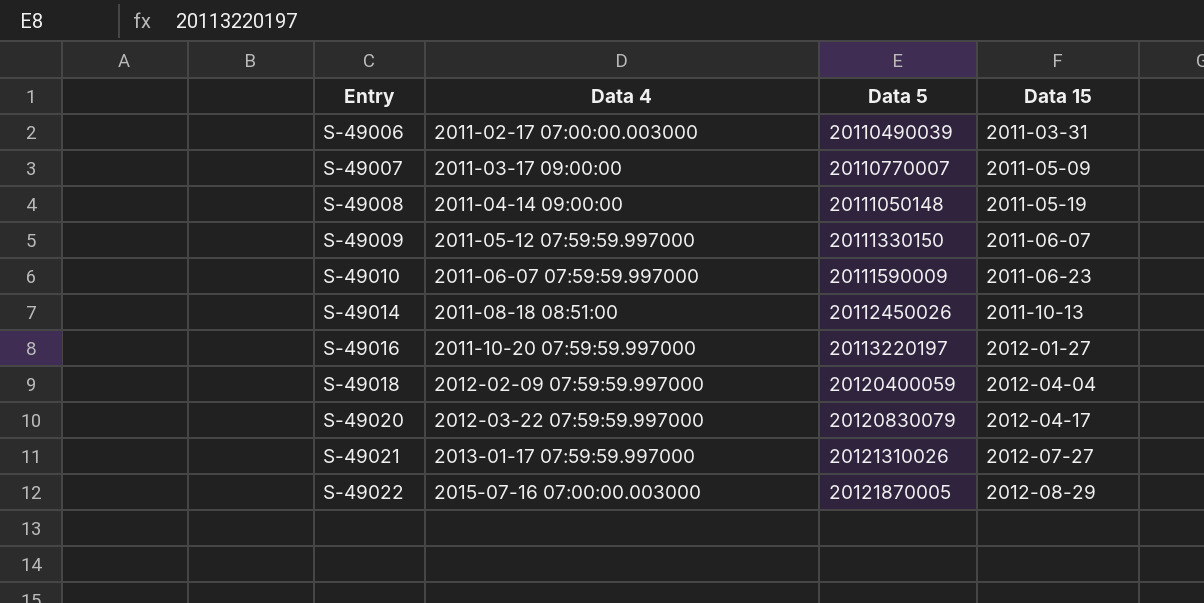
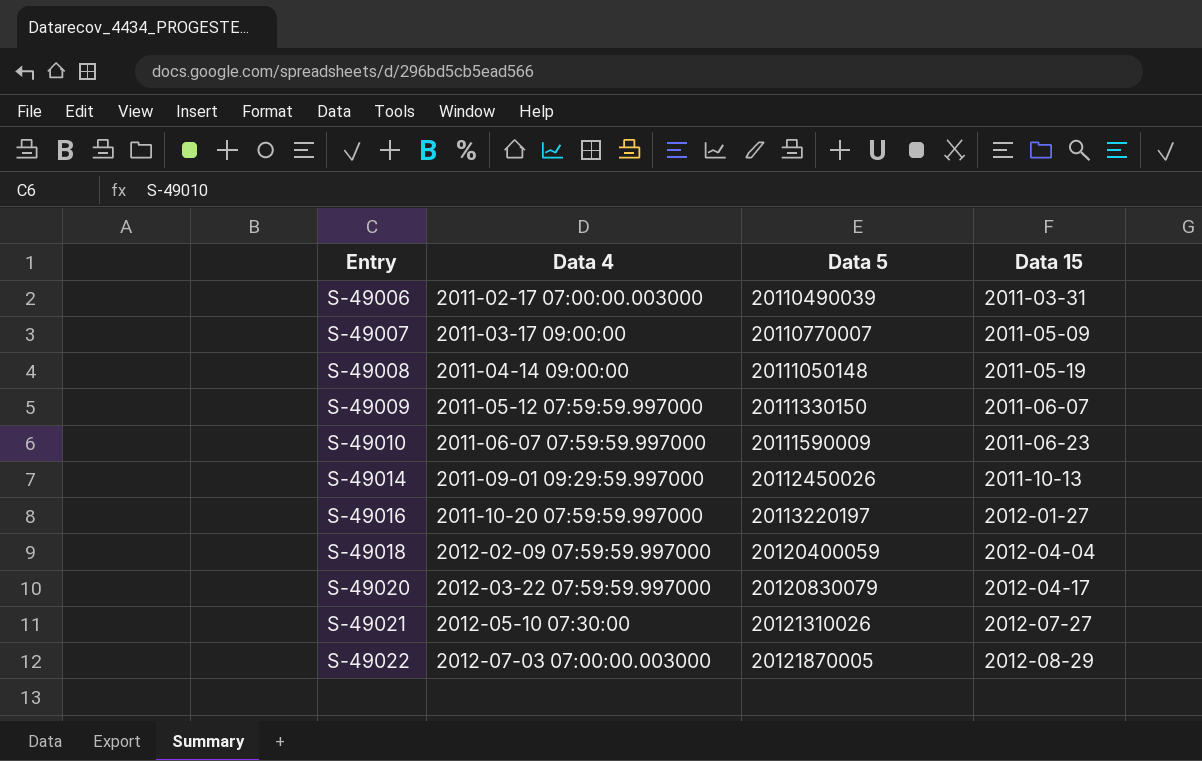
S-49014 | Data 4: 2011-08-18 08:51:00 -> 2011-09-01 09:29:59.997000
S-49021 | Data 4: 2013-01-17 07:59:59.997000 -> 2012-05-10 07:30:00
S-49022 | Data 4: 2015-07-16 07:00:00.003000 -> 2012-07-03 07:00:00.003000

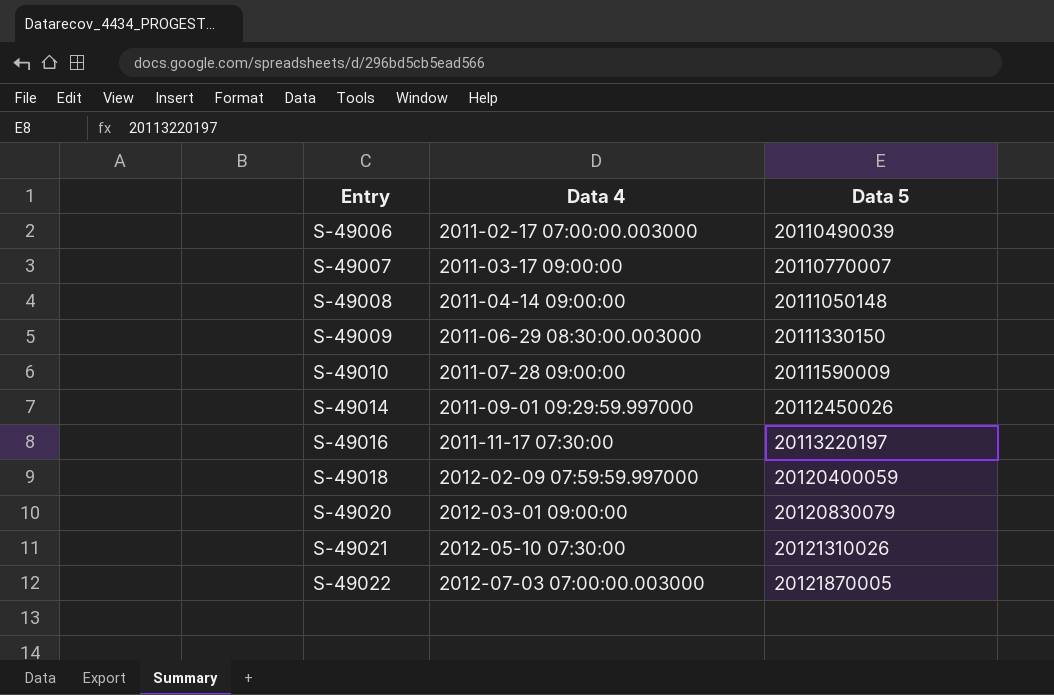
column Data 15 | position: 4 -> none
S-49009 | Data 4: 2011-05-12 07:59:59.997000 -> 2011-06-29 08:30:00.003000
S-49010 | Data 4: 2011-06-07 07:59:59.997000 -> 2011-07-28 09:00:00
S-49016 | Data 4: 2011-10-20 07:59:59.997000 -> 2011-11-17 07:30:00
S-49020 | Data 4: 2012-03-22 07:59:59.997000 -> 2012-03-01 09:00:00

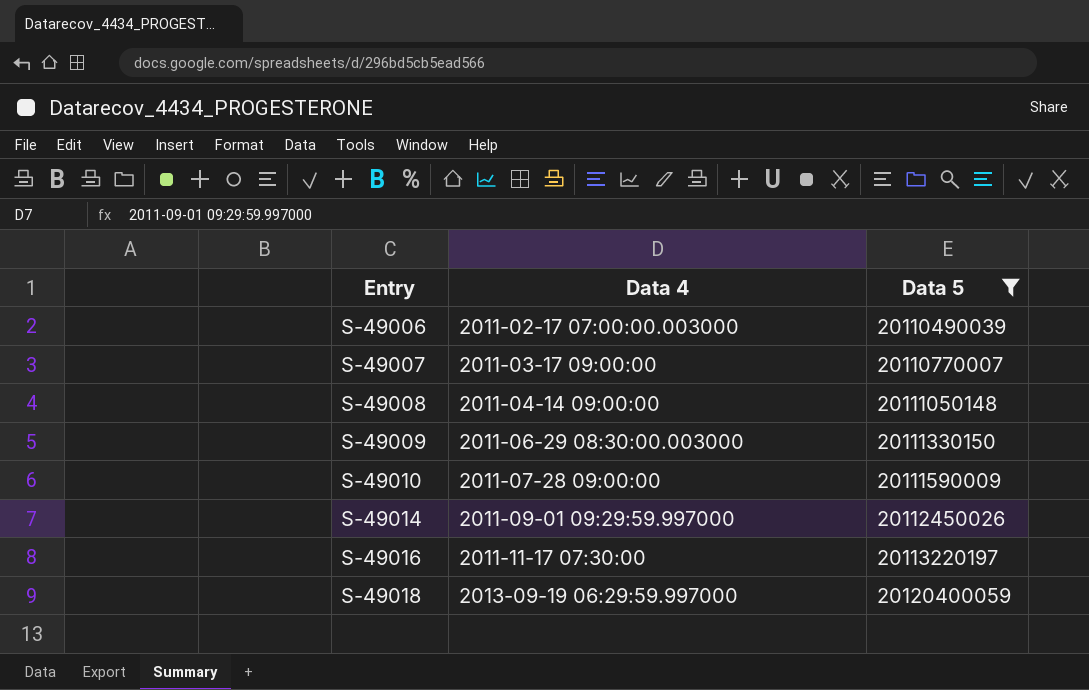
filter: none -> Data 5 <= 20120400059
S-49018 | Data 4: 2012-02-09 07:59:59.997000 -> 2013-09-19 06:29:59.997000

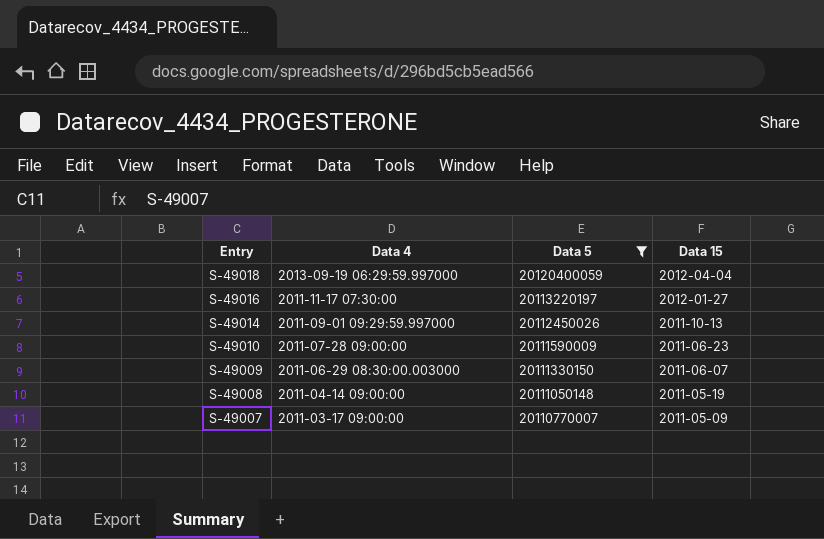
row order: Entry ascending -> Entry descending
column Data 15 | position: none -> 4
row S-49006: 2011-02-17 07:00:00.003000 | 20110490039 -> none

